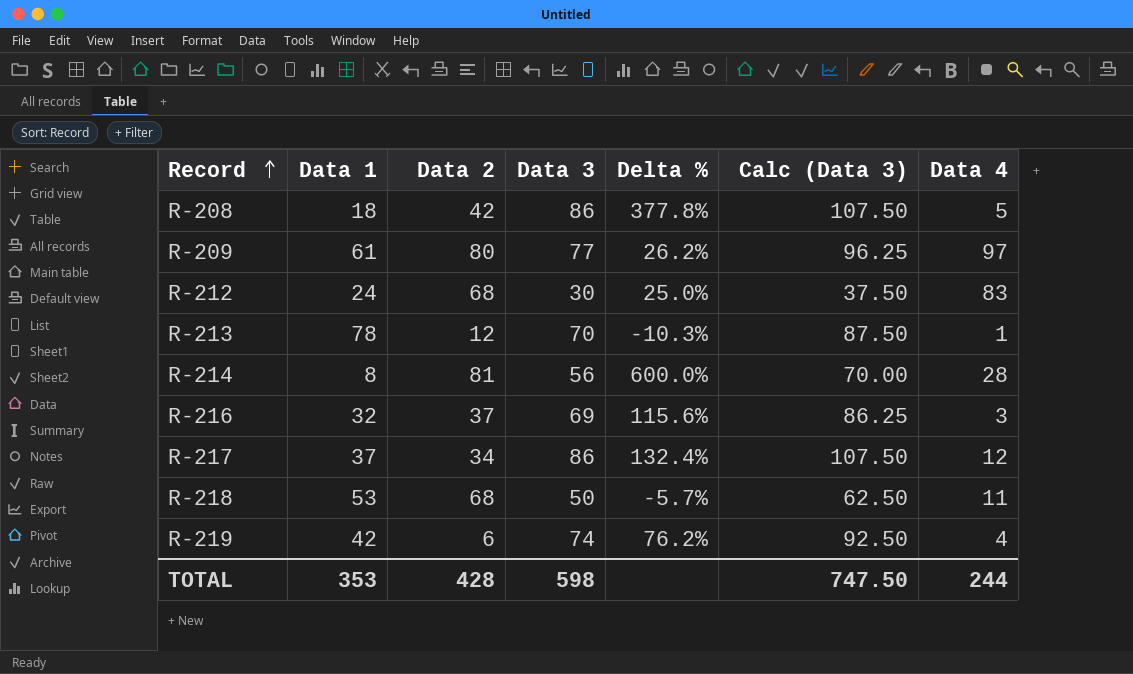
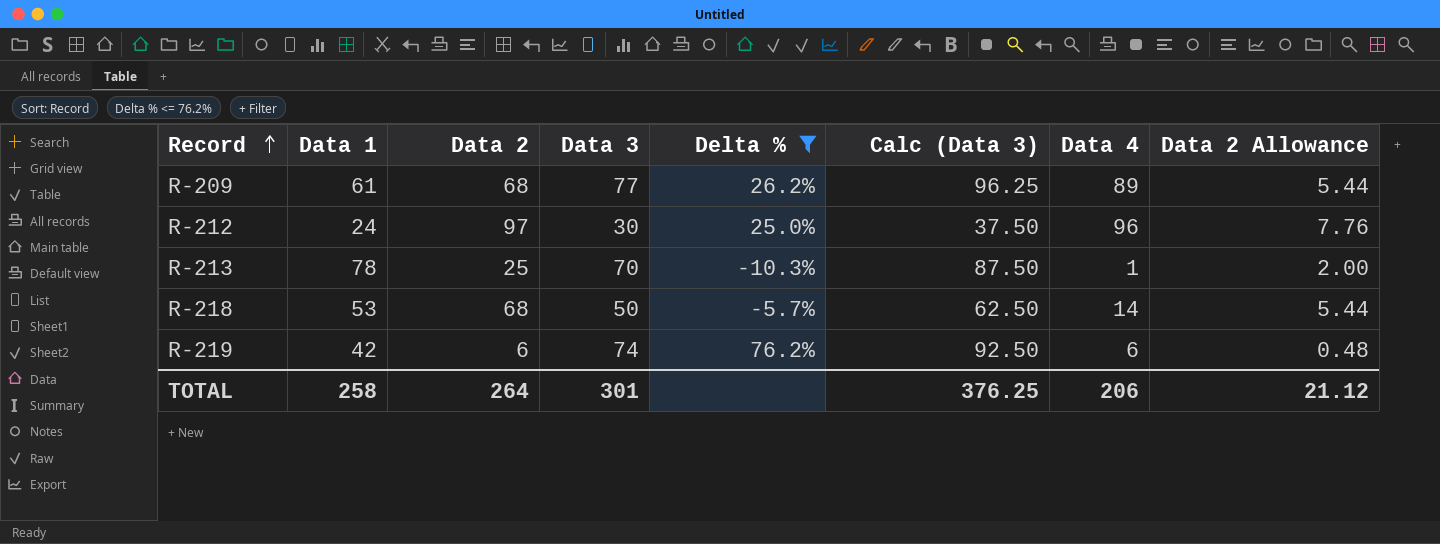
filter: none -> Delta % <= 76.2%
column Data 2 Allowance | formula: none -> [Data 2] * 0.08
R-209 | Data 2: 80 -> 68
R-209 | Data 4: 97 -> 89
R-212 | Data 2: 68 -> 97
R-212 | Data 4: 83 -> 96
R-213 | Data 2: 12 -> 25
R-218 | Data 4: 11 -> 14
R-219 | Data 4: 4 -> 6
TOTAL | Data 1: 353 -> 258
TOTAL | Data 2: 428 -> 264
TOTAL | Data 3: 598 -> 301
TOTAL | Calc (Data 3): 747.50 -> 376.25
TOTAL | Data 4: 244 -> 206

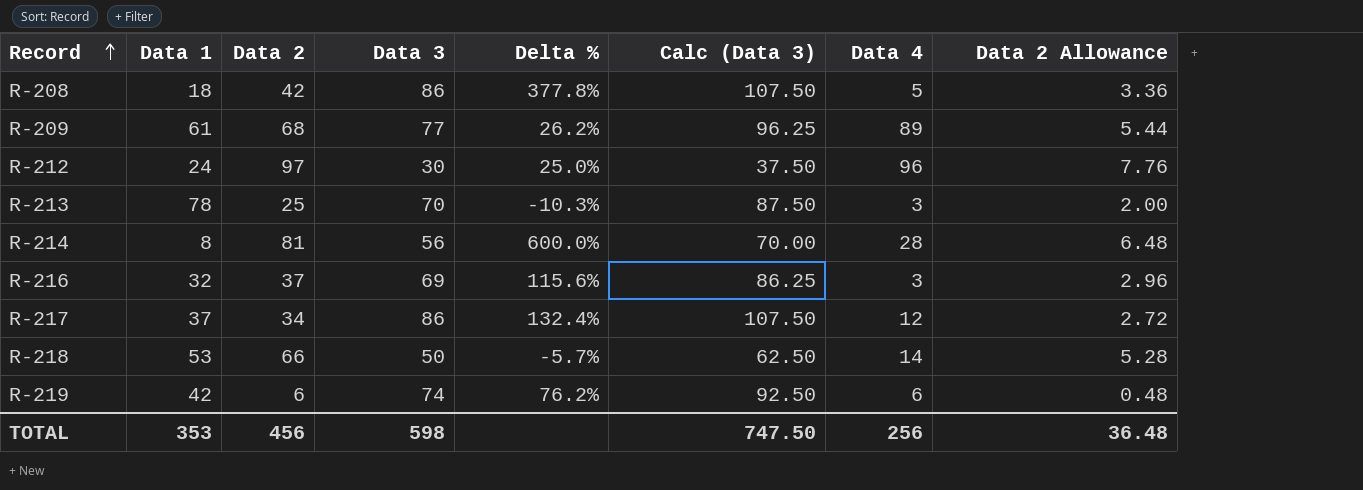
filter: Delta % <= 76.2% -> none
R-213 | Data 4: 1 -> 3
R-218 | Data 2: 68 -> 66
R-218 | Data 2 Allowance: 5.44 -> 5.28
TOTAL | Data 1: 258 -> 353
TOTAL | Data 2: 264 -> 456
TOTAL | Data 3: 301 -> 598
TOTAL | Calc (Data 3): 376.25 -> 747.50
TOTAL | Data 4: 206 -> 256
TOTAL | Data 2 Allowance: 21.12 -> 36.48

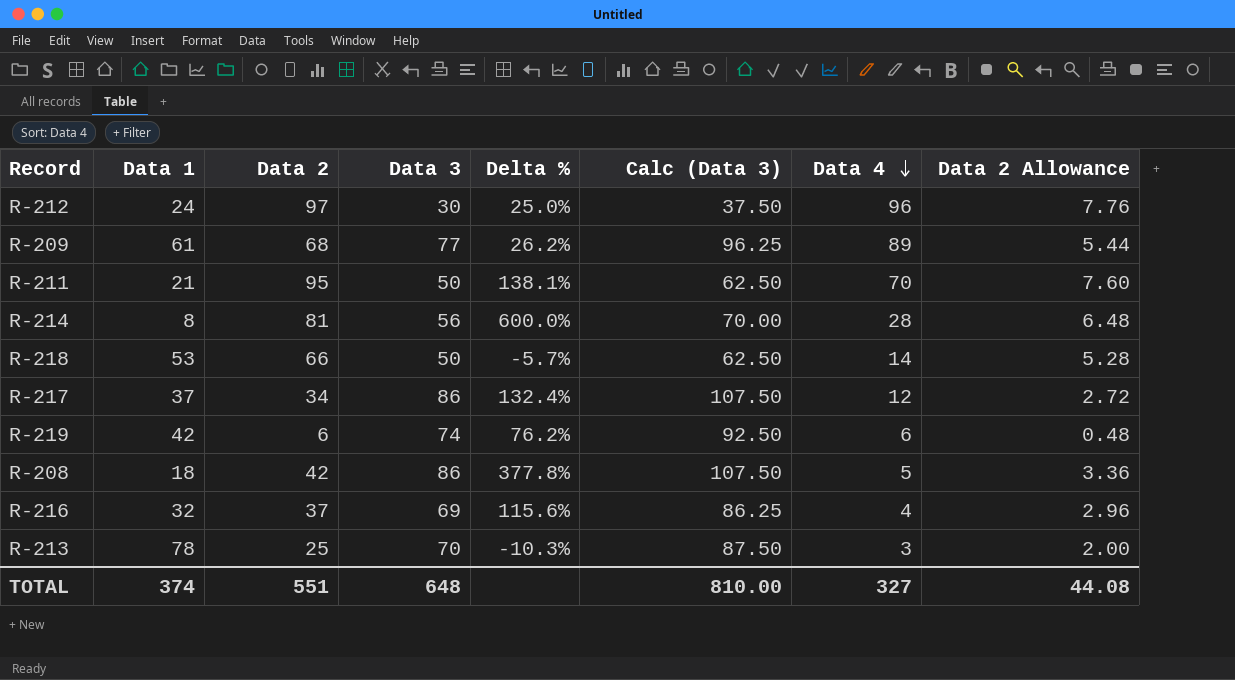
row order: Record ascending -> Data 4 descending
row R-211: none -> 21 | 95 | 50 | 138.1% | 62.50 | 70 | 7.60
R-216 | Data 4: 3 -> 4
TOTAL | Data 1: 353 -> 374
TOTAL | Data 2: 456 -> 551
TOTAL | Data 3: 598 -> 648
TOTAL | Calc (Data 3): 747.50 -> 810.00
TOTAL | Data 4: 256 -> 327
TOTAL | Data 2 Allowance: 36.48 -> 44.08

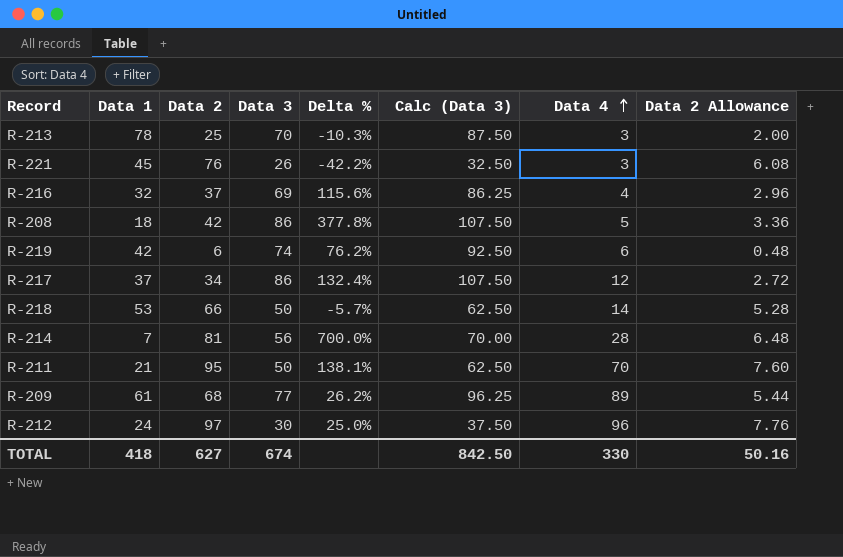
row order: Data 4 descending -> Data 4 ascending
row R-221: none -> 45 | 76 | 26 | -42.2% | 32.50 | 3 | 6.08
R-214 | Data 1: 8 -> 7
R-214 | Delta %: 600.0% -> 700.0%
TOTAL | Data 1: 374 -> 418
TOTAL | Data 2: 551 -> 627
TOTAL | Data 3: 648 -> 674
TOTAL | Calc (Data 3): 810.00 -> 842.50
TOTAL | Data 4: 327 -> 330
TOTAL | Data 2 Allowance: 44.08 -> 50.16

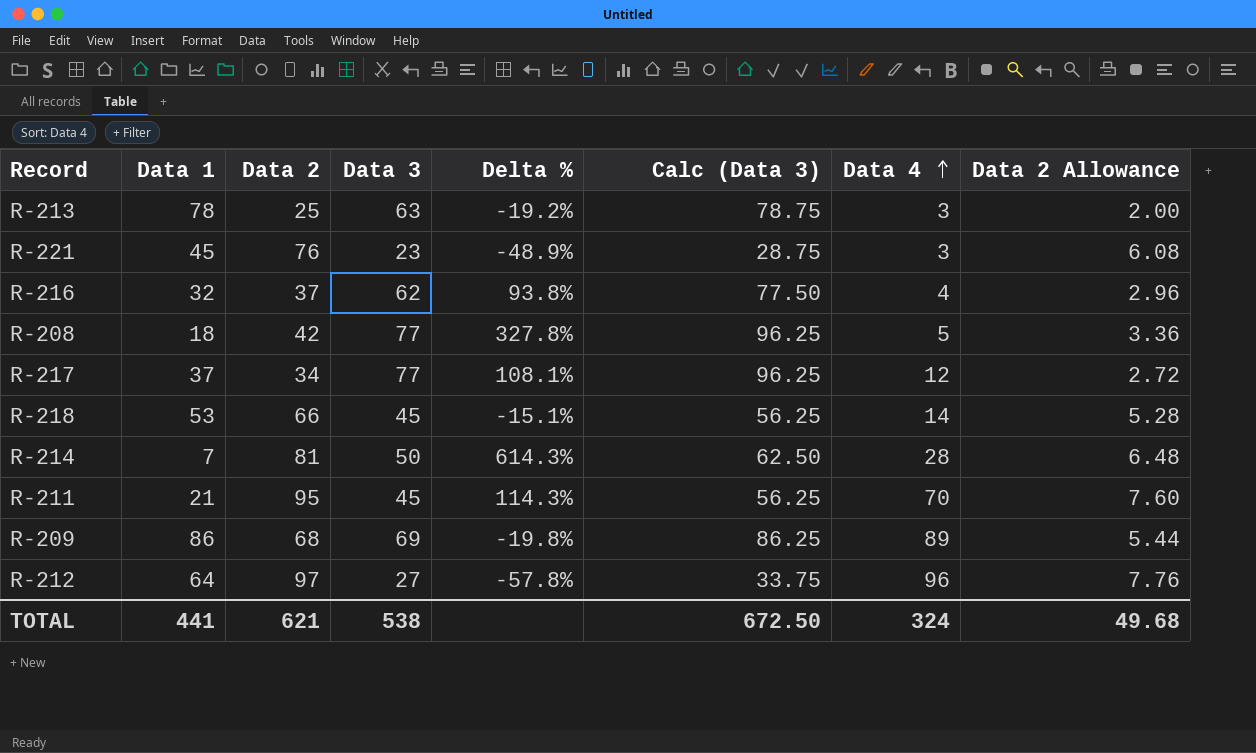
row R-219: 42 | 6 | 74 | 76.2% | 92.50 | 6 | 0.48 -> none
R-213 | Data 3: 70 -> 63
R-213 | Delta %: -10.3% -> -19.2%
R-213 | Calc (Data 3): 87.50 -> 78.75
R-221 | Data 3: 26 -> 23
R-221 | Delta %: -42.2% -> -48.9%
R-221 | Calc (Data 3): 32.50 -> 28.75
R-216 | Data 3: 69 -> 62
R-216 | Delta %: 115.6% -> 93.8%
R-216 | Calc (Data 3): 86.25 -> 77.50
R-208 | Data 3: 86 -> 77
R-208 | Delta %: 377.8% -> 327.8%
R-208 | Calc (Data 3): 107.50 -> 96.25
R-217 | Data 3: 86 -> 77
R-217 | Delta %: 132.4% -> 108.1%
R-217 | Calc (Data 3): 107.50 -> 96.25
R-218 | Data 3: 50 -> 45
R-218 | Delta %: -5.7% -> -15.1%
R-218 | Calc (Data 3): 62.50 -> 56.25
R-214 | Data 3: 56 -> 50
R-214 | Delta %: 700.0% -> 614.3%
R-214 | Calc (Data 3): 70.00 -> 62.50
R-211 | Data 3: 50 -> 45
R-211 | Delta %: 138.1% -> 114.3%
R-211 | Calc (Data 3): 62.50 -> 56.25
R-209 | Data 1: 61 -> 86
R-209 | Data 3: 77 -> 69
R-209 | Delta %: 26.2% -> -19.8%
R-209 | Calc (Data 3): 96.25 -> 86.25
R-212 | Data 1: 24 -> 64
R-212 | Data 3: 30 -> 27
R-212 | Delta %: 25.0% -> -57.8%
R-212 | Calc (Data 3): 37.50 -> 33.75
TOTAL | Data 1: 418 -> 441
TOTAL | Data 2: 627 -> 621
TOTAL | Data 3: 674 -> 538
TOTAL | Calc (Data 3): 842.50 -> 672.50
TOTAL | Data 4: 330 -> 324
TOTAL | Data 2 Allowance: 50.16 -> 49.68

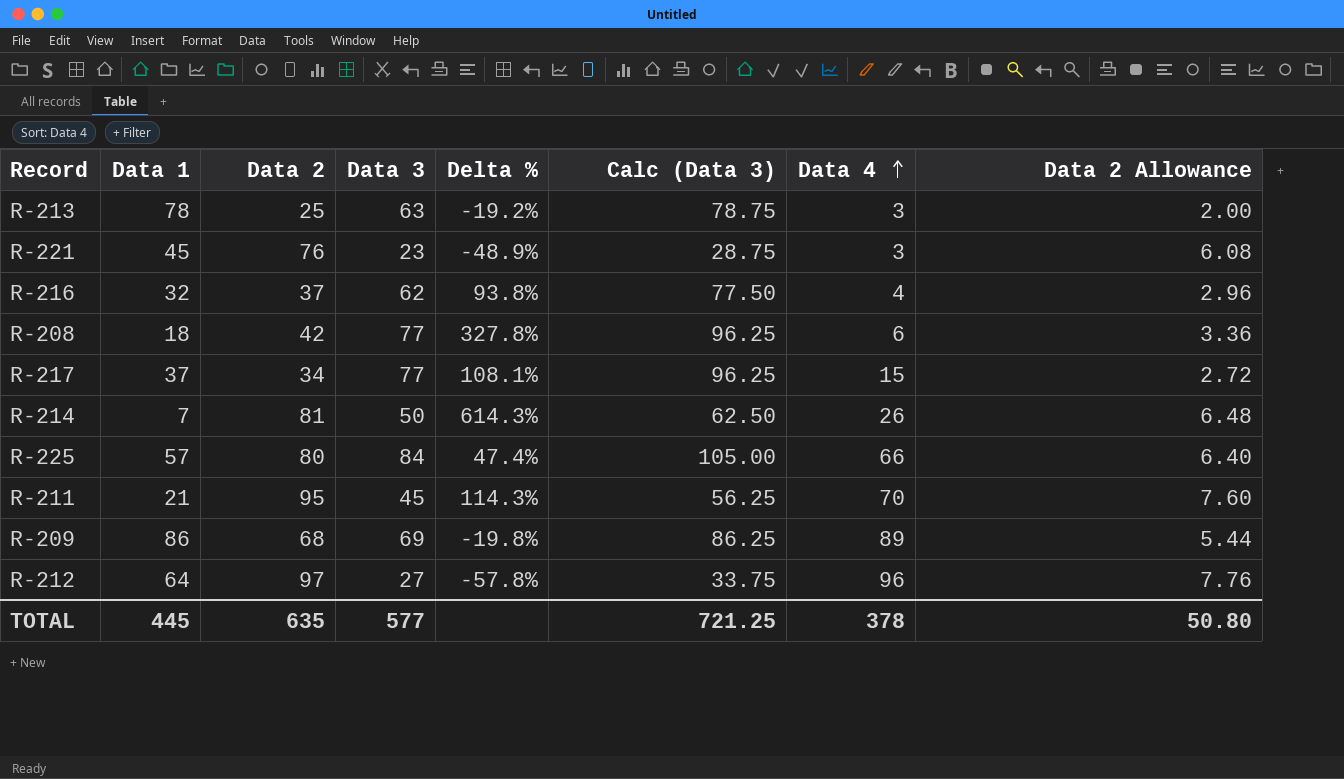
row R-218: 53 | 66 | 45 | -15.1% | 56.25 | 14 | 5.28 -> none
R-208 | Data 4: 5 -> 6
R-217 | Data 4: 12 -> 15
R-214 | Data 4: 28 -> 26
row R-225: none -> 57 | 80 | 84 | 47.4% | 105.00 | 66 | 6.40
TOTAL | Data 1: 441 -> 445
TOTAL | Data 2: 621 -> 635
TOTAL | Data 3: 538 -> 577
TOTAL | Calc (Data 3): 672.50 -> 721.25
TOTAL | Data 4: 324 -> 378
TOTAL | Data 2 Allowance: 49.68 -> 50.80

